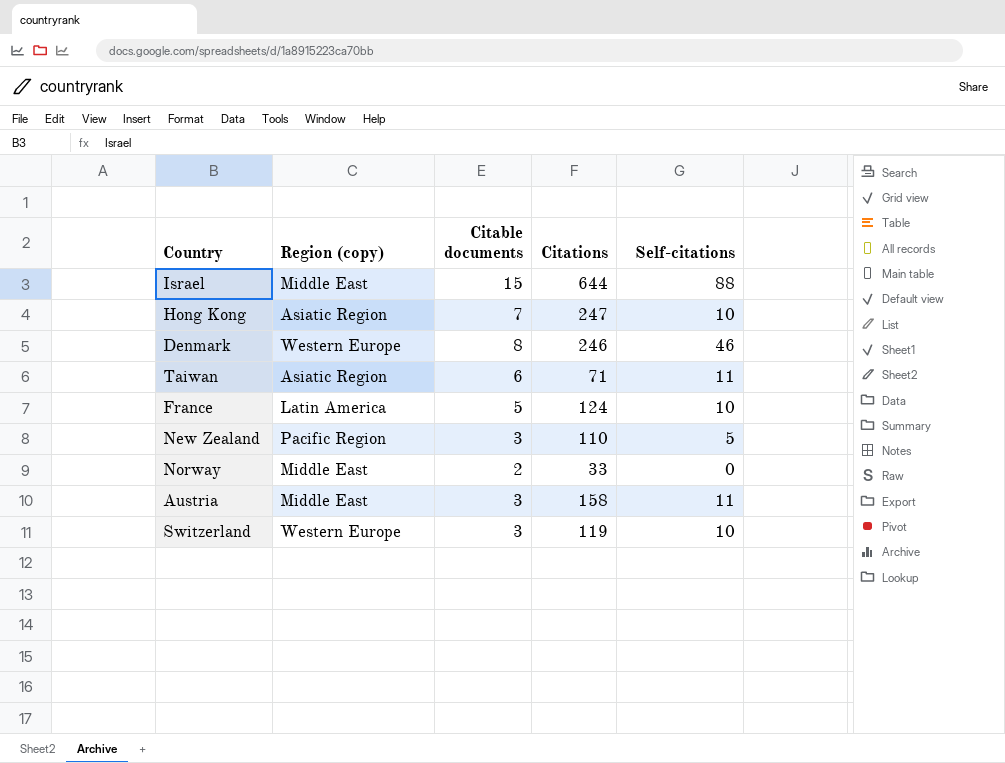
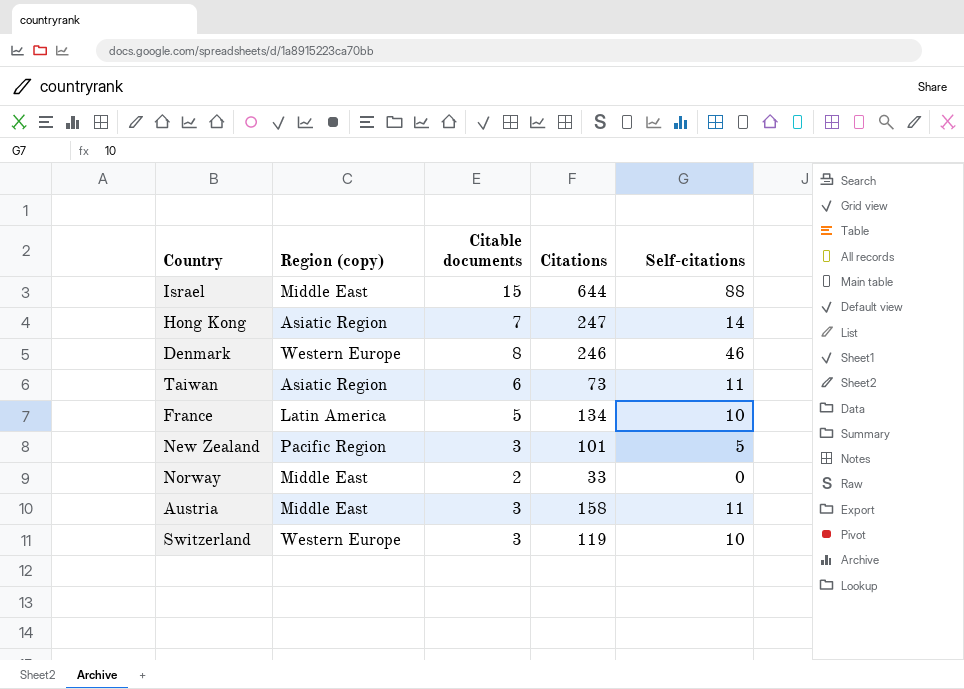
Hong Kong | Self-citations: 10 -> 14
Taiwan | Citations: 71 -> 73
France | Citations: 124 -> 134
New Zealand | Citations: 110 -> 101

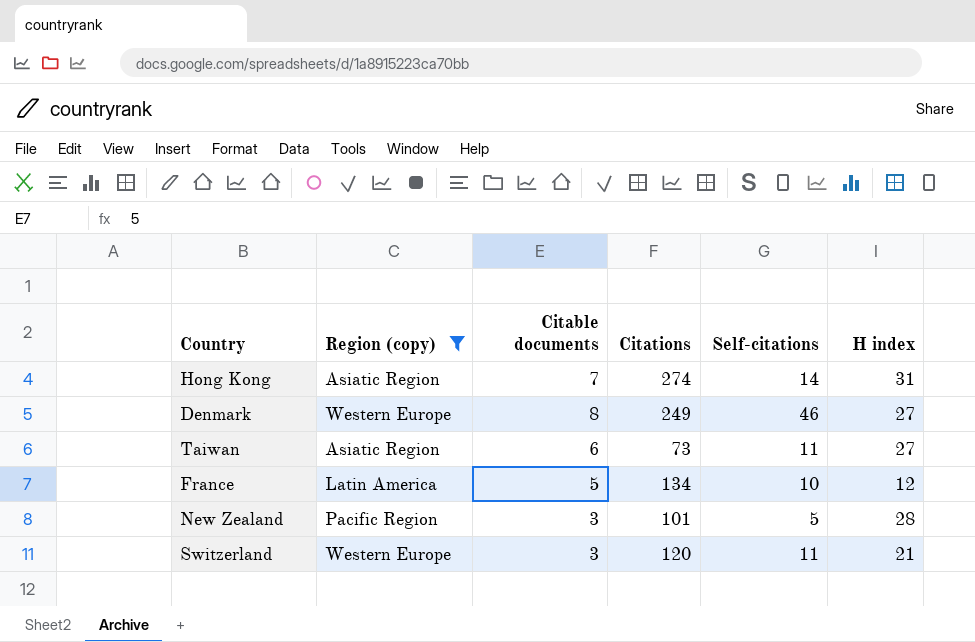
filter: none -> Region (copy) != Middle East
column H index | position: none -> 6
Hong Kong | Citations: 247 -> 274
Denmark | Citations: 246 -> 249
Switzerland | Citations: 119 -> 120
Switzerland | Self-citations: 10 -> 11

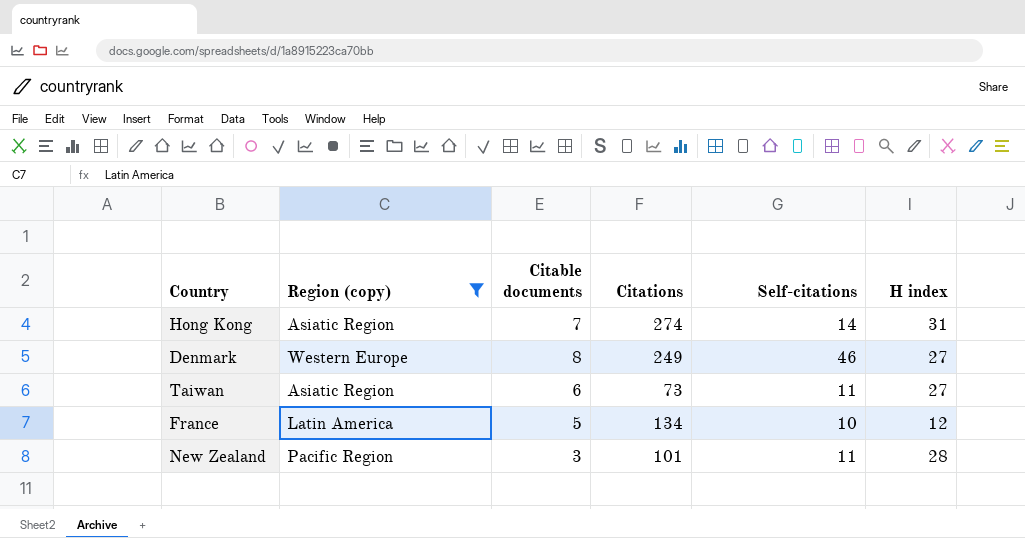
row Switzerland: Western Europe | 3 | 120 | 11 | 21 -> none
New Zealand | Self-citations: 5 -> 11

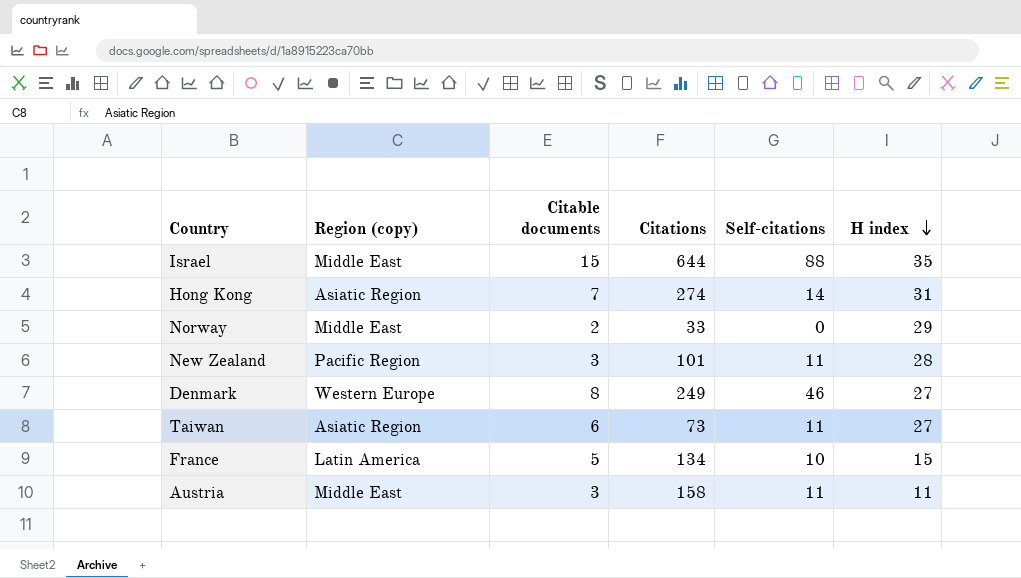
filter: Region (copy) != Middle East -> none
row order: none -> H index descending
France | H index: 12 -> 15

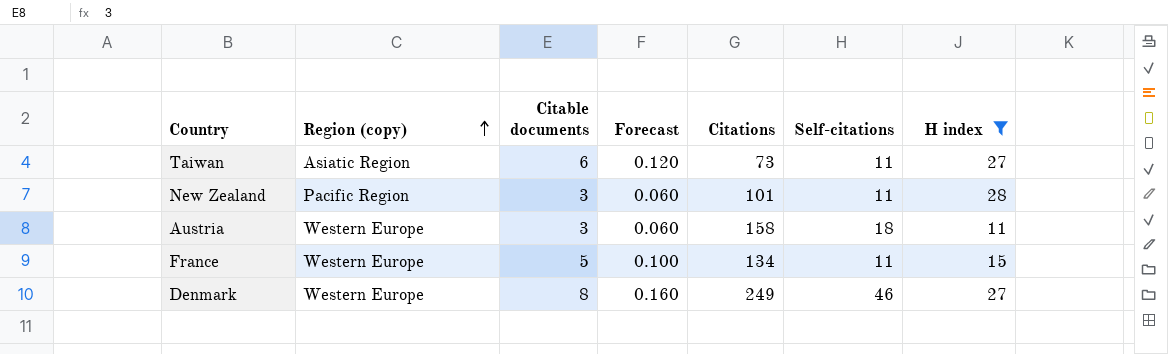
filter: none -> H index <= 28
row order: H index descending -> Region (copy) ascending
column Forecast | formula: none -> [Citable documents] * 0.02
Austria | Region (copy): Middle East -> Western Europe
Austria | Self-citations: 11 -> 18
France | Region (copy): Latin America -> Western Europe
France | Self-citations: 10 -> 11

